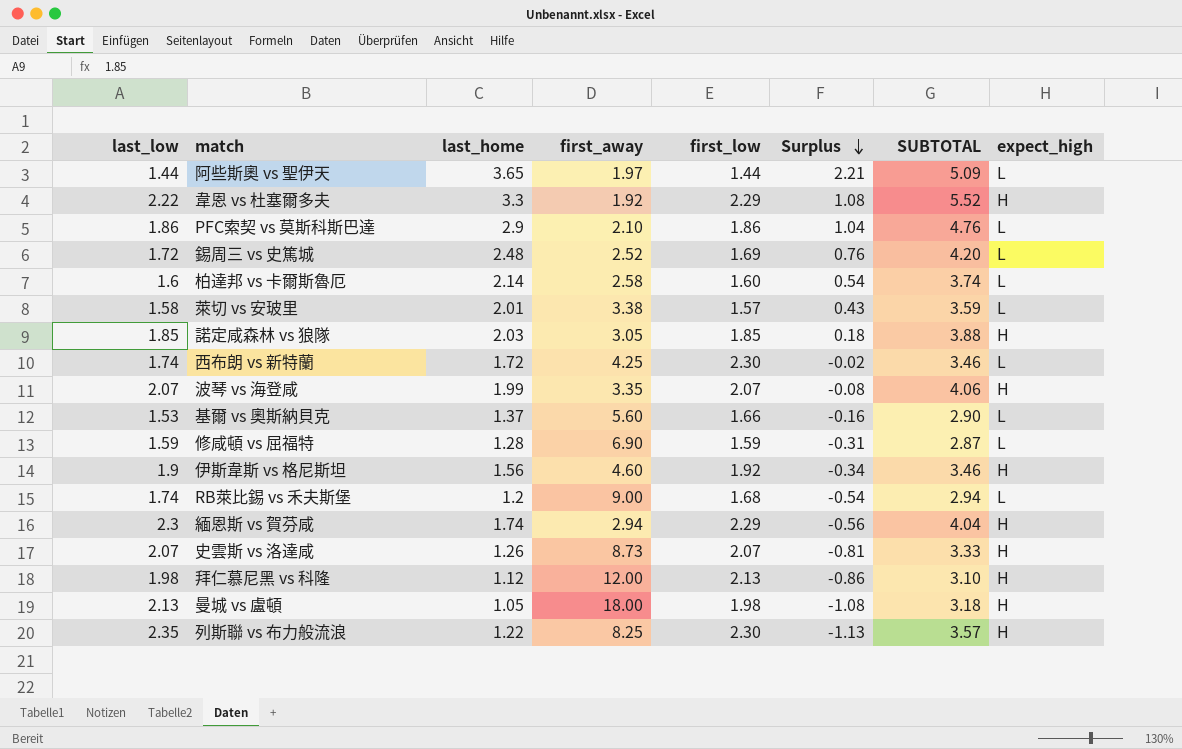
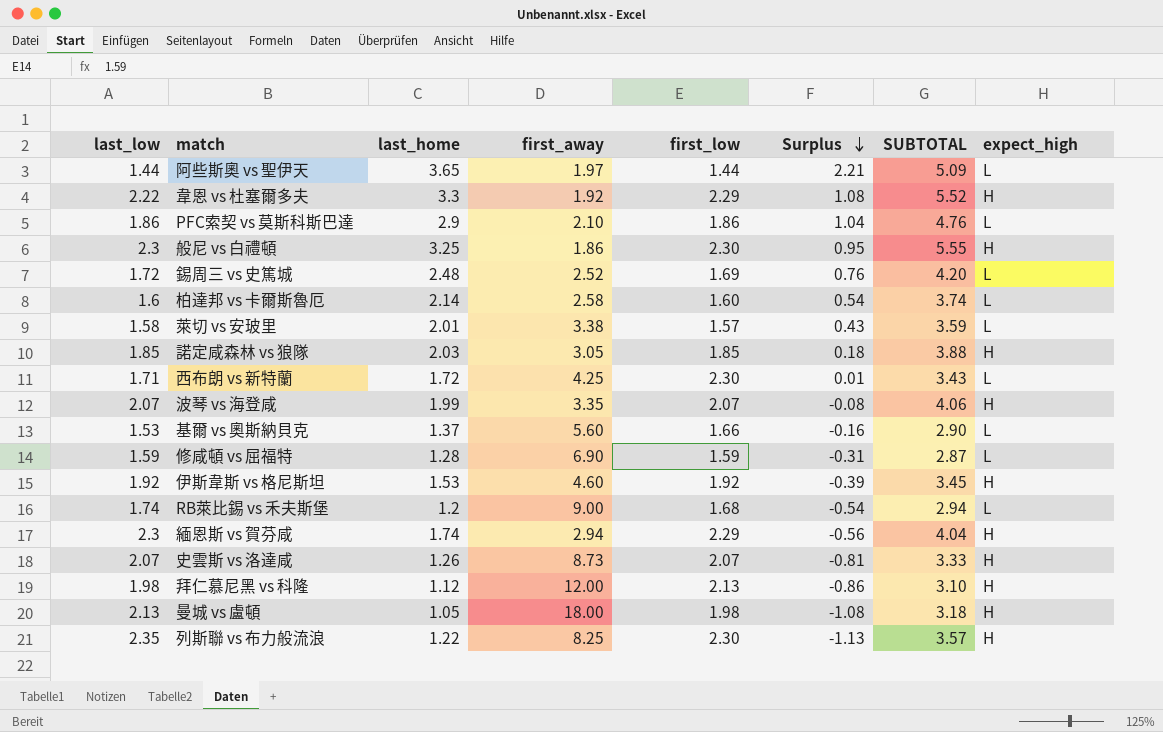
row 般尼 vs 白禮頓: none -> 2.3 | 3.25 | 1.86 | 2.30 | 0.95 | 5.55 | H
西布朗 vs 新特蘭 | last_low: 1.74 -> 1.71
西布朗 vs 新特蘭 | Surplus: -0.02 -> 0.01
西布朗 vs 新特蘭 | SUBTOTAL: 3.46 -> 3.43
伊斯韋斯 vs 格尼斯坦 | last_low: 1.9 -> 1.92
伊斯韋斯 vs 格尼斯坦 | last_home: 1.56 -> 1.53
伊斯韋斯 vs 格尼斯坦 | Surplus: -0.34 -> -0.39
伊斯韋斯 vs 格尼斯坦 | SUBTOTAL: 3.46 -> 3.45

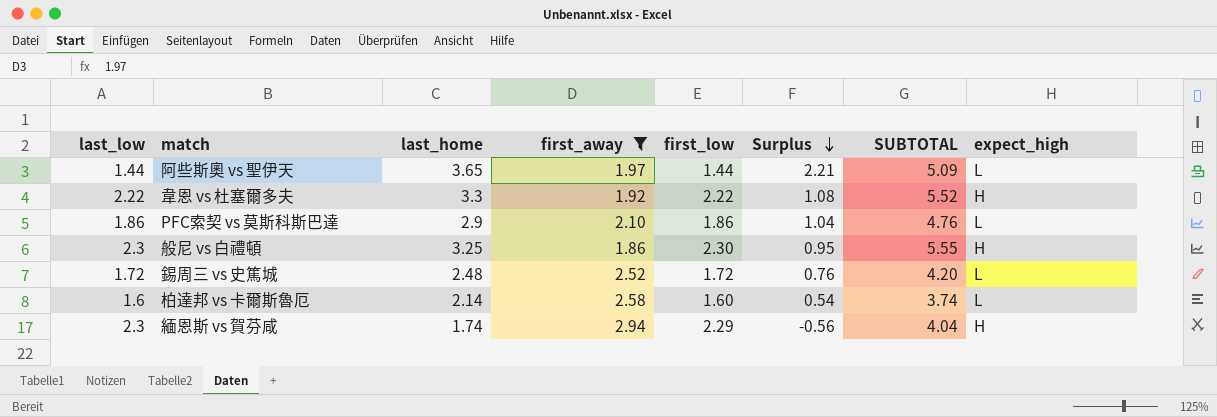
filter: none -> first_away <= 2.94
韋恩 vs 杜塞爾多夫 | first_low: 2.29 -> 2.22
錫周三 vs 史篤城 | first_low: 1.69 -> 1.72

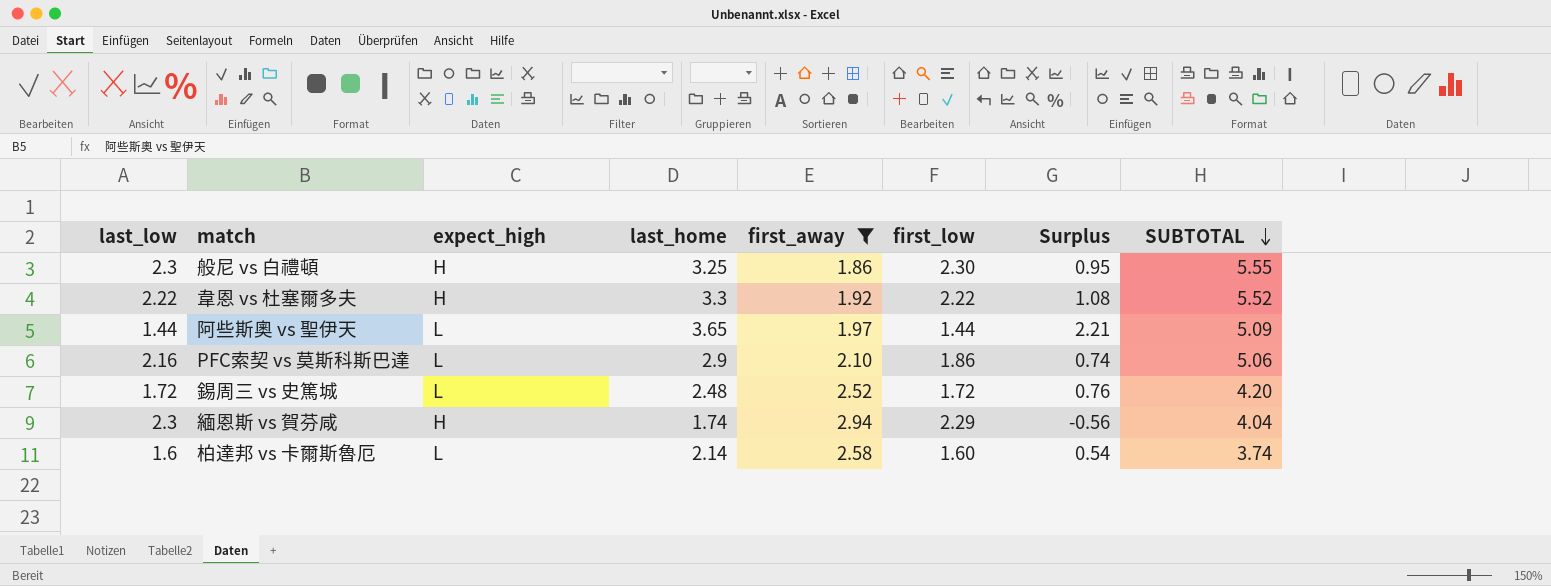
row order: Surplus descending -> SUBTOTAL descending
column expect_high | position: 8 -> 3
PFC索契 vs 莫斯科斯巴達 | last_low: 1.86 -> 2.16
PFC索契 vs 莫斯科斯巴達 | Surplus: 1.04 -> 0.74
PFC索契 vs 莫斯科斯巴達 | SUBTOTAL: 4.76 -> 5.06

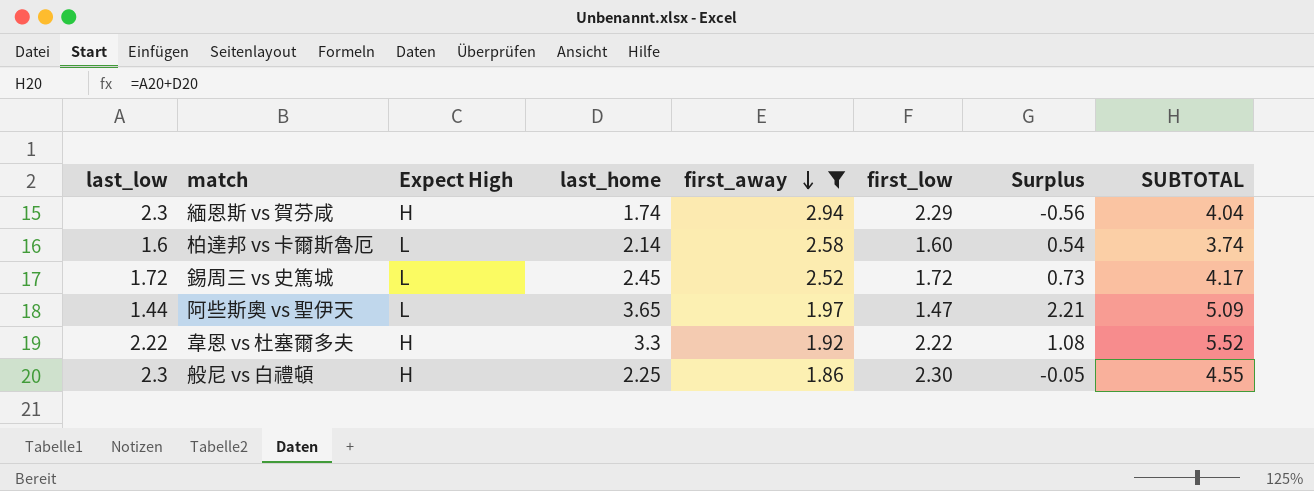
row order: SUBTOTAL descending -> first_away descending
column name: expect_high -> Expect High
row PFC索契 vs 莫斯科斯巴達: 2.16 | L | 2.9 | 2.10 | 1.86 | 0.74 | 5.06 -> none
錫周三 vs 史篤城 | last_home: 2.48 -> 2.45
錫周三 vs 史篤城 | Surplus: 0.76 -> 0.73
錫周三 vs 史篤城 | SUBTOTAL: 4.20 -> 4.17
阿些斯奧 vs 聖伊天 | first_low: 1.44 -> 1.47
般尼 vs 白禮頓 | last_home: 3.25 -> 2.25
般尼 vs 白禮頓 | Surplus: 0.95 -> -0.05
般尼 vs 白禮頓 | SUBTOTAL: 5.55 -> 4.55

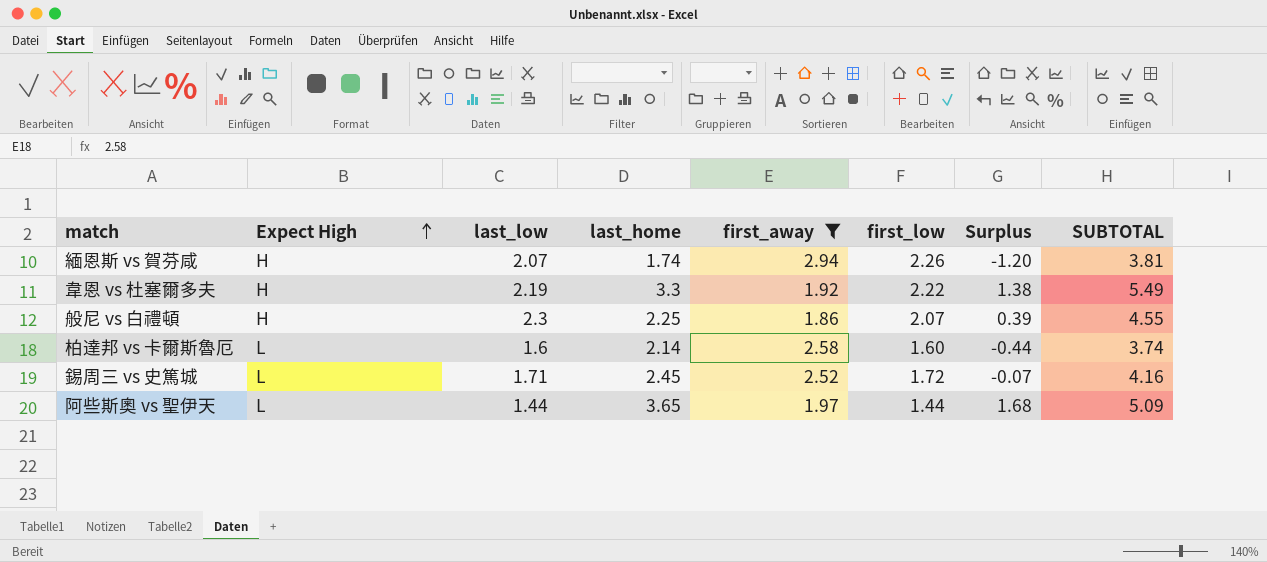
row order: first_away descending -> Expect High ascending
column last_low | position: 1 -> 3
column Surplus | formula: [last_home] - [last_low] -> [last_home] - [first_away]
緬恩斯 vs 賀芬咸 | last_low: 2.3 -> 2.07
緬恩斯 vs 賀芬咸 | first_low: 2.29 -> 2.26
緬恩斯 vs 賀芬咸 | SUBTOTAL: 4.04 -> 3.81
韋恩 vs 杜塞爾多夫 | last_low: 2.22 -> 2.19
韋恩 vs 杜塞爾多夫 | SUBTOTAL: 5.52 -> 5.49
般尼 vs 白禮頓 | first_low: 2.30 -> 2.07
錫周三 vs 史篤城 | last_low: 1.72 -> 1.71
錫周三 vs 史篤城 | SUBTOTAL: 4.17 -> 4.16
阿些斯奧 vs 聖伊天 | first_low: 1.47 -> 1.44

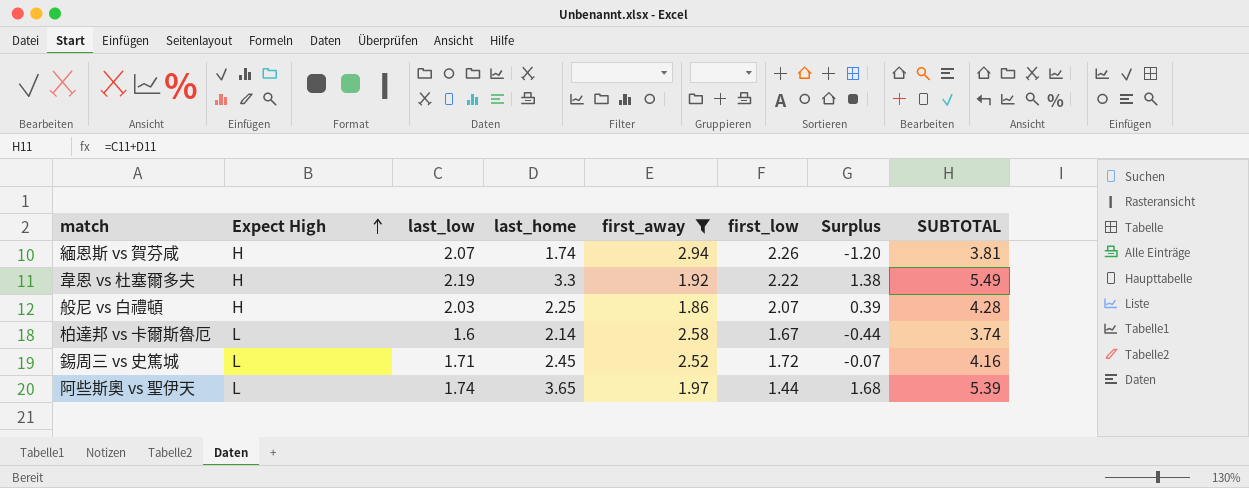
般尼 vs 白禮頓 | last_low: 2.3 -> 2.03
般尼 vs 白禮頓 | SUBTOTAL: 4.55 -> 4.28
柏達邦 vs 卡爾斯魯厄 | first_low: 1.60 -> 1.67
阿些斯奧 vs 聖伊天 | last_low: 1.44 -> 1.74
阿些斯奧 vs 聖伊天 | SUBTOTAL: 5.09 -> 5.39

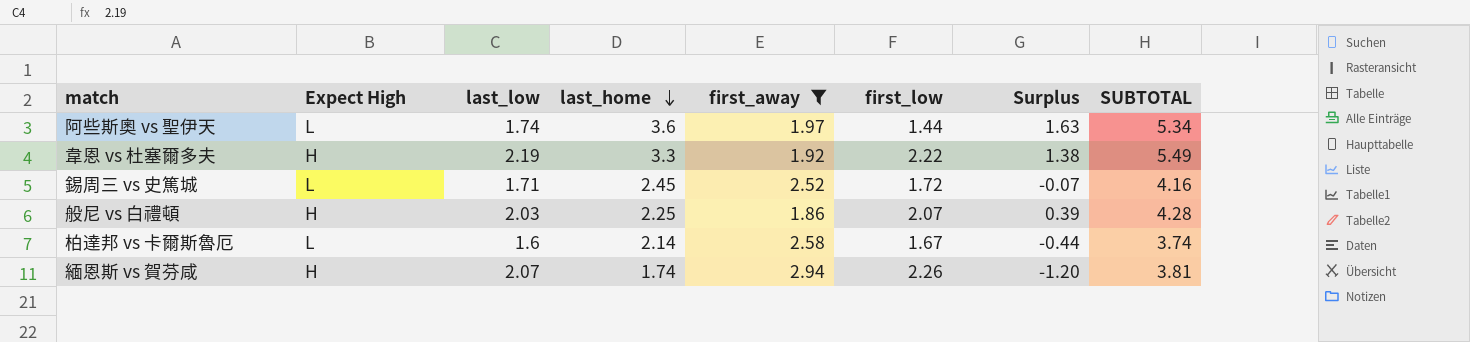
row order: Expect High ascending -> last_home descending
阿些斯奧 vs 聖伊天 | last_home: 3.65 -> 3.6
阿些斯奧 vs 聖伊天 | Surplus: 1.68 -> 1.63
阿些斯奧 vs 聖伊天 | SUBTOTAL: 5.39 -> 5.34

